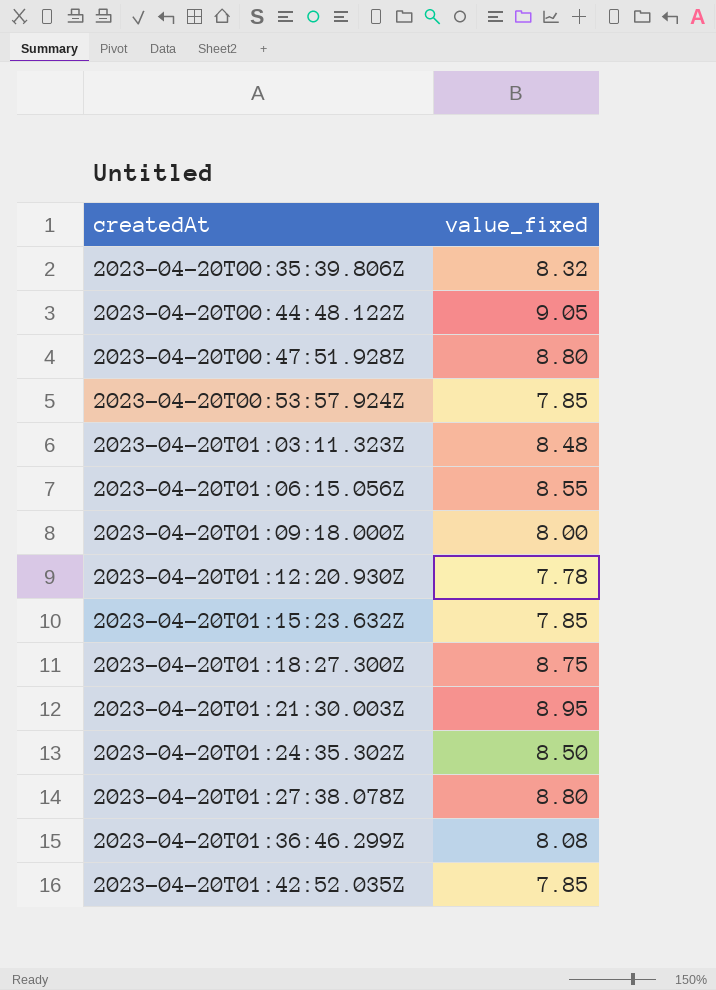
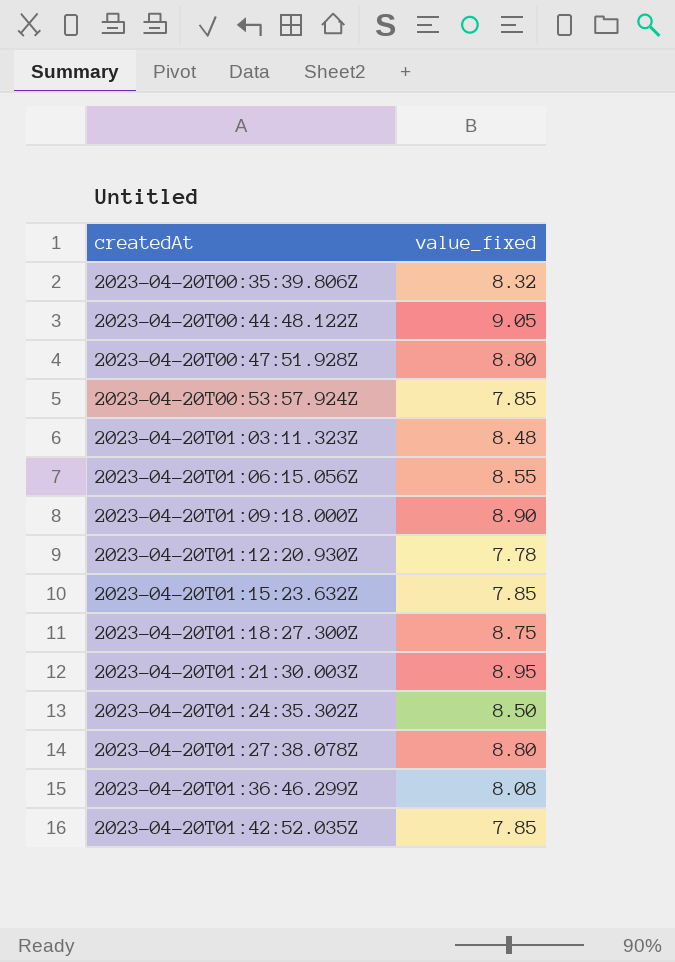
2023-04-20T01:09:18.000Z | value_fixed: 8.00 -> 8.90

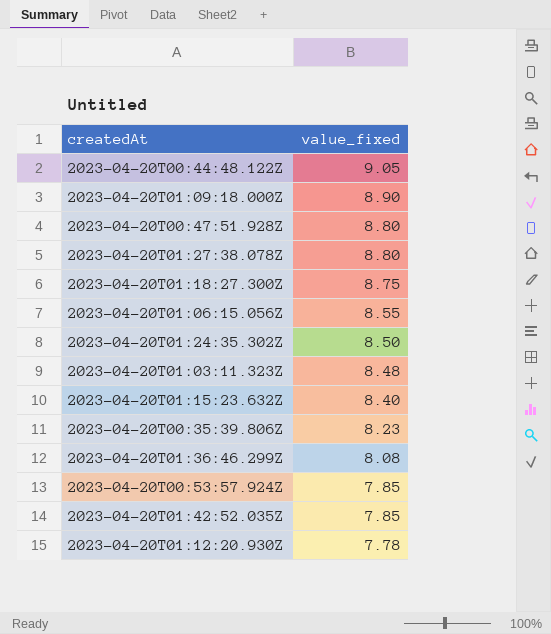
row order: createdAt ascending -> value_fixed descending
row 2023-04-20T01:21:30.003Z: 8.95 -> none
2023-04-20T01:15:23.632Z | value_fixed: 7.85 -> 8.40
2023-04-20T00:35:39.806Z | value_fixed: 8.32 -> 8.23

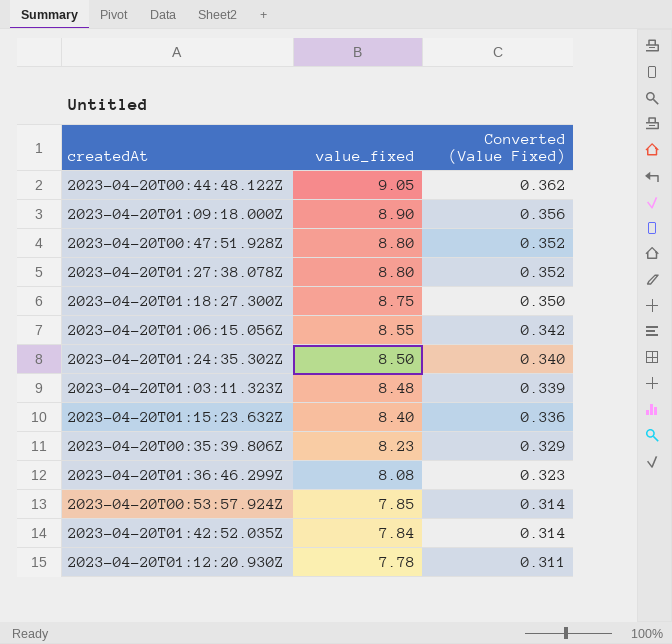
column Converted (Value Fixed) | formula: none -> [value_fixed] * 0.04
2023-04-20T01:42:52.035Z | value_fixed: 7.85 -> 7.84

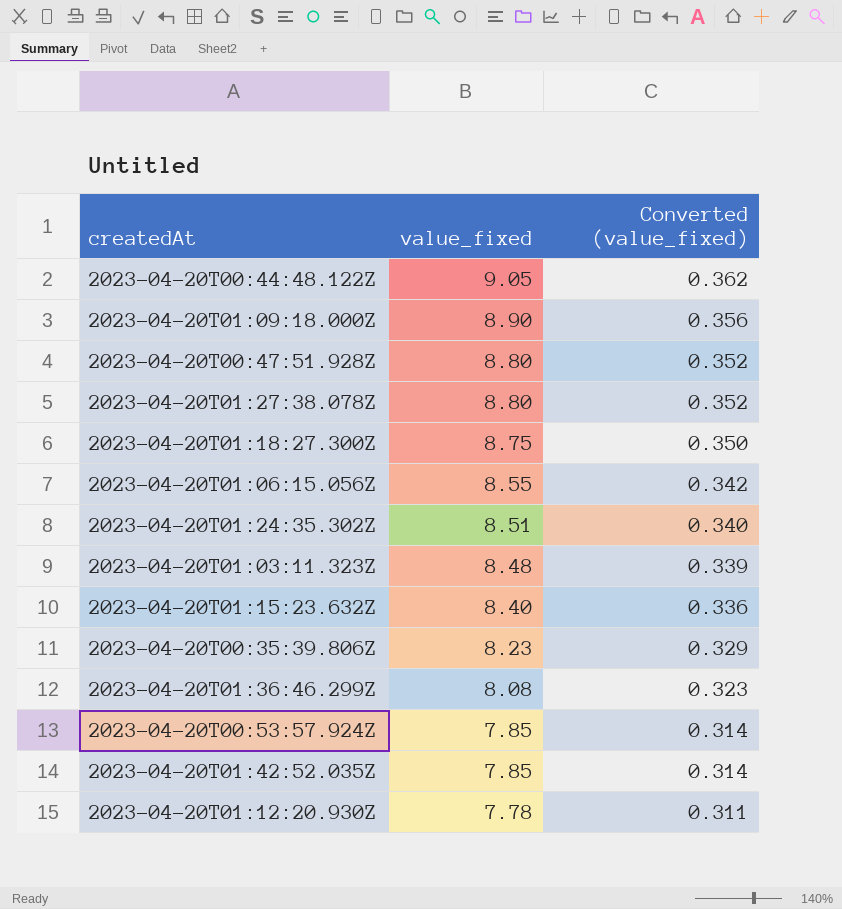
column name: Converted (Value Fixed) -> Converted (value_fixed)
2023-04-20T01:24:35.302Z | value_fixed: 8.50 -> 8.51
2023-04-20T01:42:52.035Z | value_fixed: 7.84 -> 7.85

